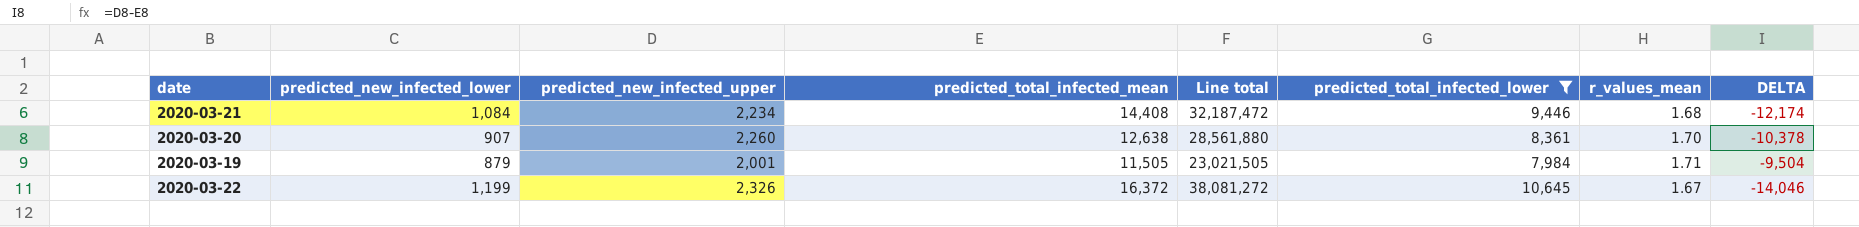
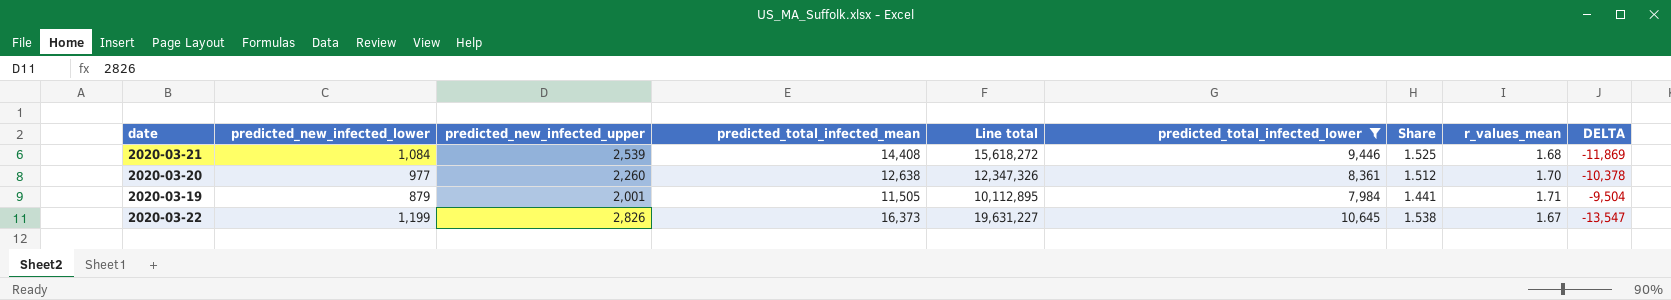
column Line total | formula: [predicted_new_infected_upper] * [predicted_total_infected_mean] -> [predicted_new_infected_lower] * [predicted_total_infected_mean]
column Share | formula: none -> [predicted_total_infected_mean] / [predicted_total_infected_lower]
2020-03-21 | predicted_new_infected_upper: 2,234 -> 2,539
2020-03-21 | DELTA: -12,174 -> -11,869
2020-03-20 | predicted_new_infected_lower: 907 -> 977
2020-03-22 | predicted_new_infected_upper: 2,326 -> 2,826
2020-03-22 | predicted_total_infected_mean: 16,372 -> 16,373
2020-03-22 | DELTA: -14,046 -> -13,547

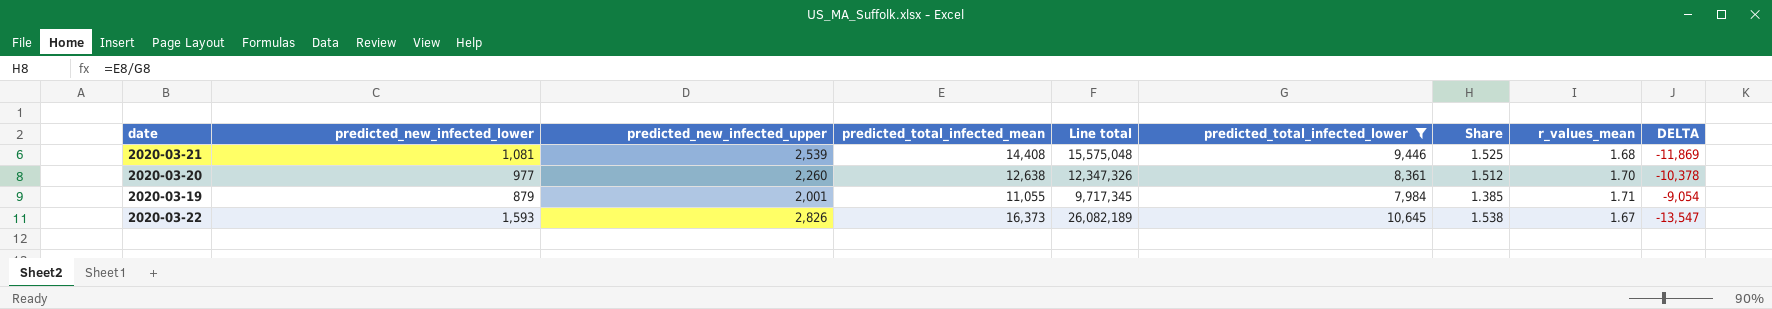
2020-03-21 | predicted_new_infected_lower: 1,084 -> 1,081
2020-03-21 | Line total: 15,618,272 -> 15,575,048
2020-03-19 | predicted_total_infected_mean: 11,505 -> 11,055
2020-03-19 | Line total: 10,112,895 -> 9,717,345
2020-03-19 | Share: 1.441 -> 1.385
2020-03-19 | DELTA: -9,504 -> -9,054
2020-03-22 | predicted_new_infected_lower: 1,199 -> 1,593
2020-03-22 | Line total: 19,631,227 -> 26,082,189

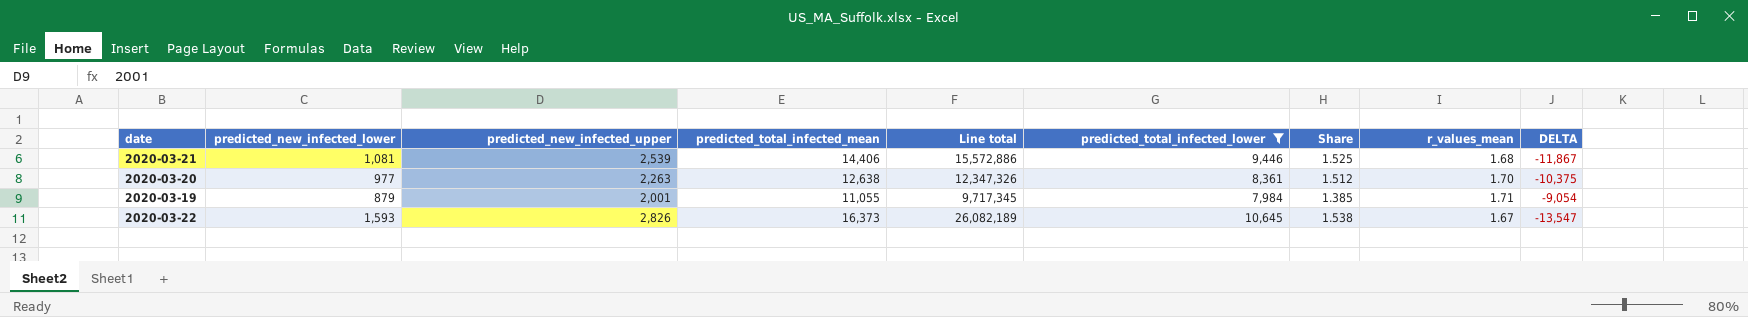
2020-03-21 | predicted_total_infected_mean: 14,408 -> 14,406
2020-03-21 | Line total: 15,575,048 -> 15,572,886
2020-03-21 | DELTA: -11,869 -> -11,867
2020-03-20 | predicted_new_infected_upper: 2,260 -> 2,263
2020-03-20 | DELTA: -10,378 -> -10,375

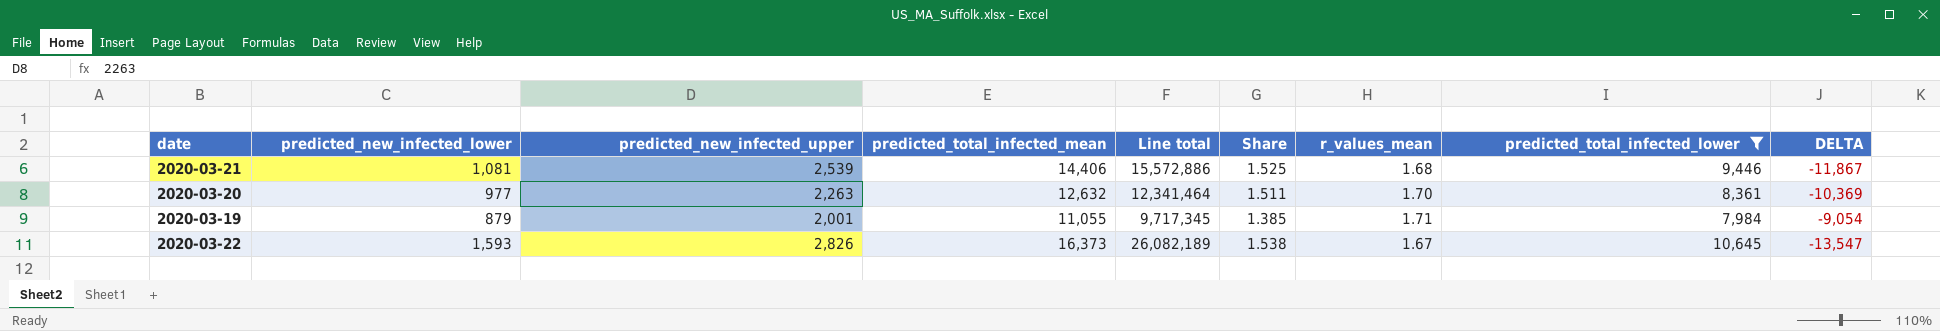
column predicted_total_infected_lower | position: 6 -> 8
2020-03-20 | predicted_total_infected_mean: 12,638 -> 12,632
2020-03-20 | Line total: 12,347,326 -> 12,341,464
2020-03-20 | Share: 1.512 -> 1.511
2020-03-20 | DELTA: -10,375 -> -10,369

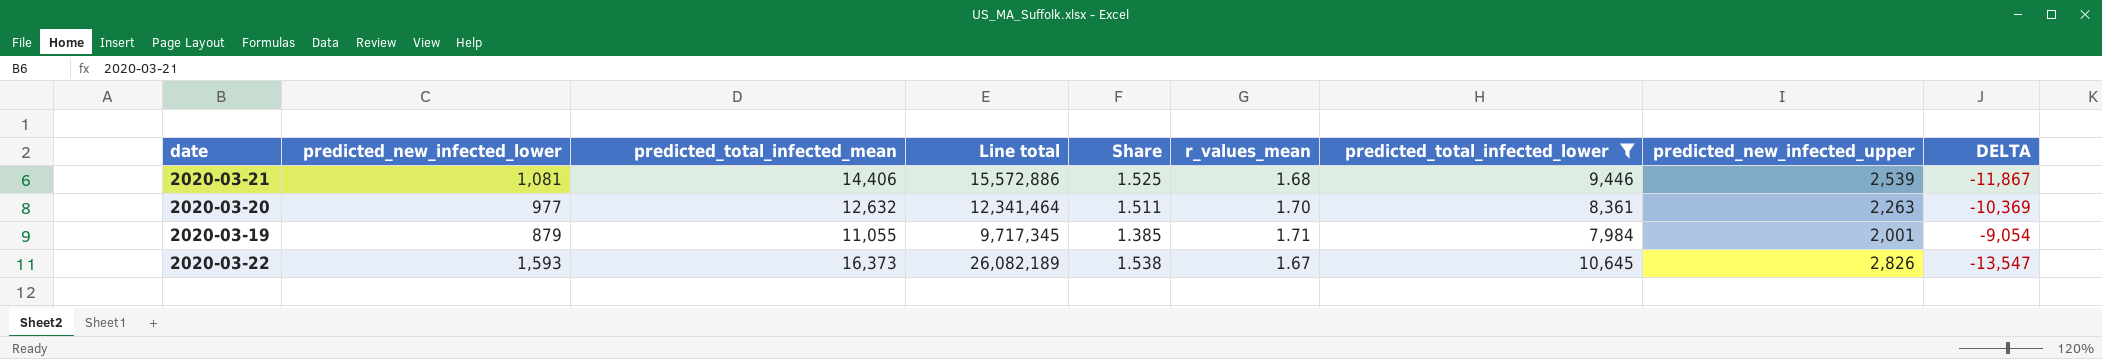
column predicted_new_infected_upper | position: 3 -> 8

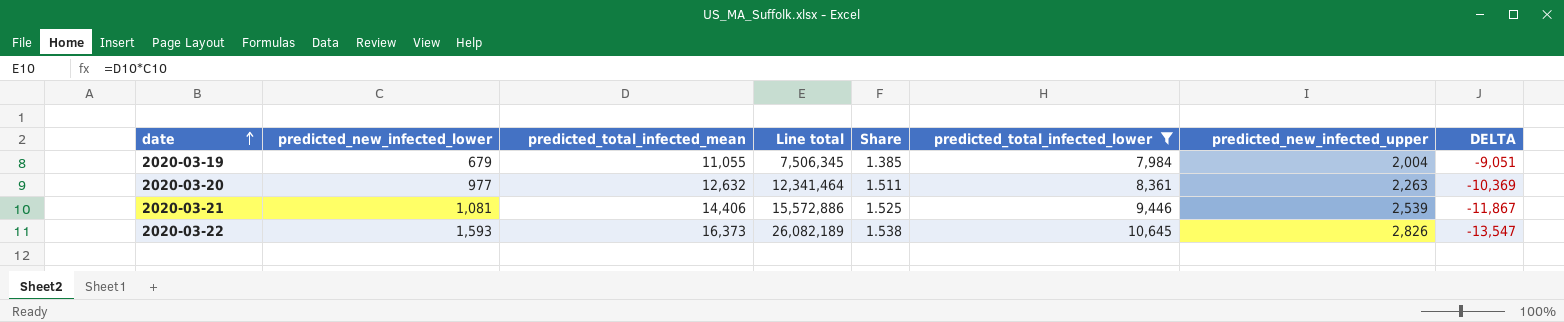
row order: none -> date ascending
column r_values_mean | position: 6 -> none
2020-03-19 | predicted_new_infected_lower: 879 -> 679
2020-03-19 | Line total: 9,717,345 -> 7,506,345
2020-03-19 | predicted_new_infected_upper: 2,001 -> 2,004
2020-03-19 | DELTA: -9,054 -> -9,051

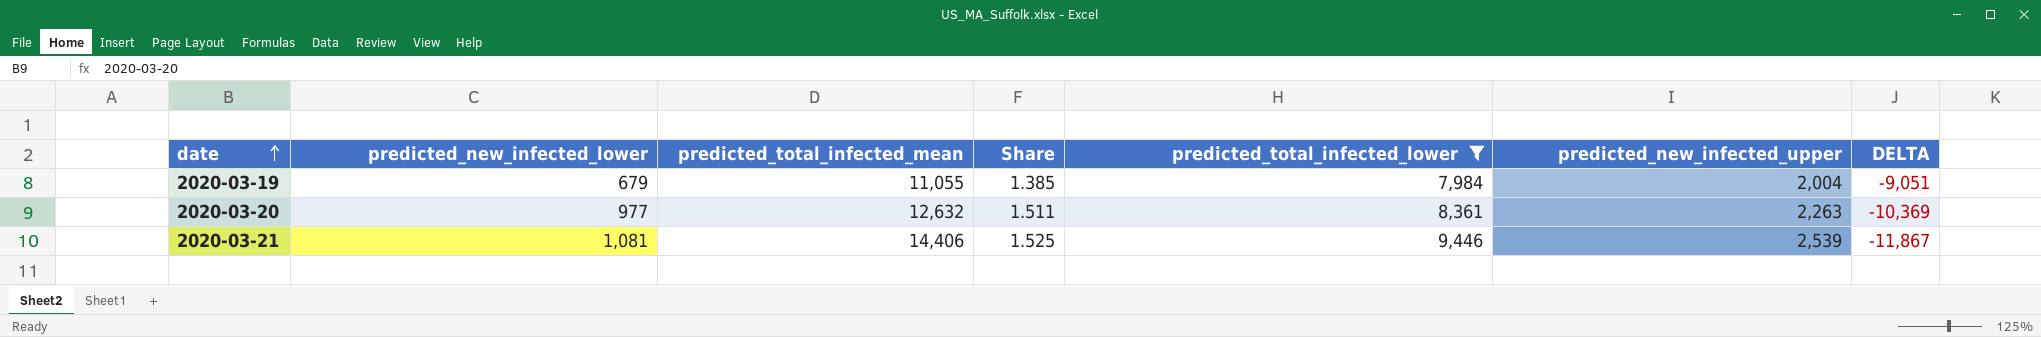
column Line total | formula: [predicted_new_infected_lower] * [predicted_total_infected_mean] -> none
row 2020-03-22: 1,593 | 16,373 | 26,082,189 | 1.538 | 10,645 | 2,826 | -13,547 -> none

